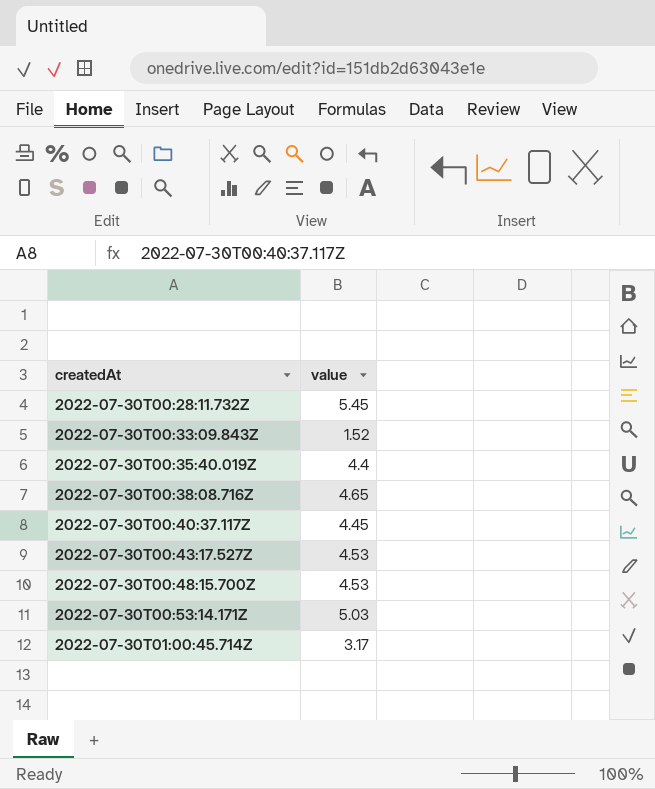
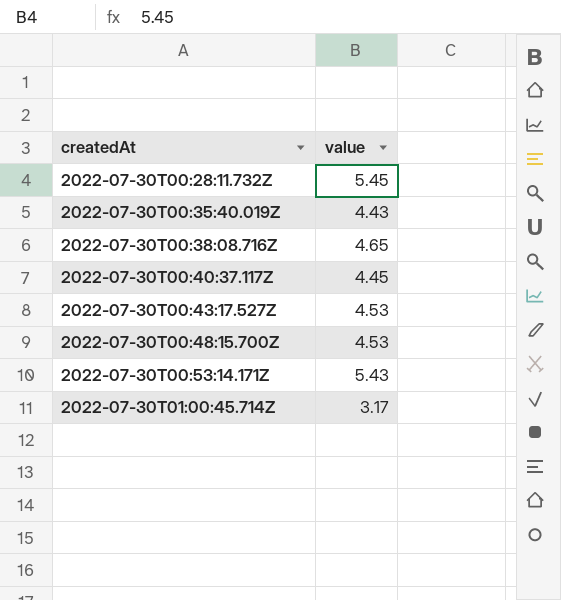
row 2022-07-30T00:33:09.843Z: 1.52 -> none
2022-07-30T00:35:40.019Z | value: 4.4 -> 4.43
2022-07-30T00:53:14.171Z | value: 5.03 -> 5.43

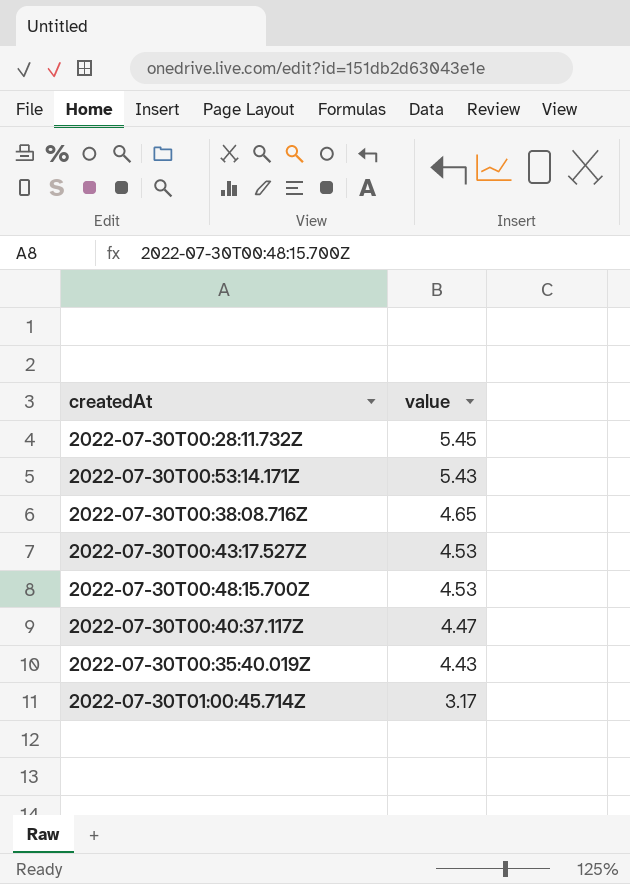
row order: createdAt ascending -> value descending
2022-07-30T00:40:37.117Z | value: 4.45 -> 4.47

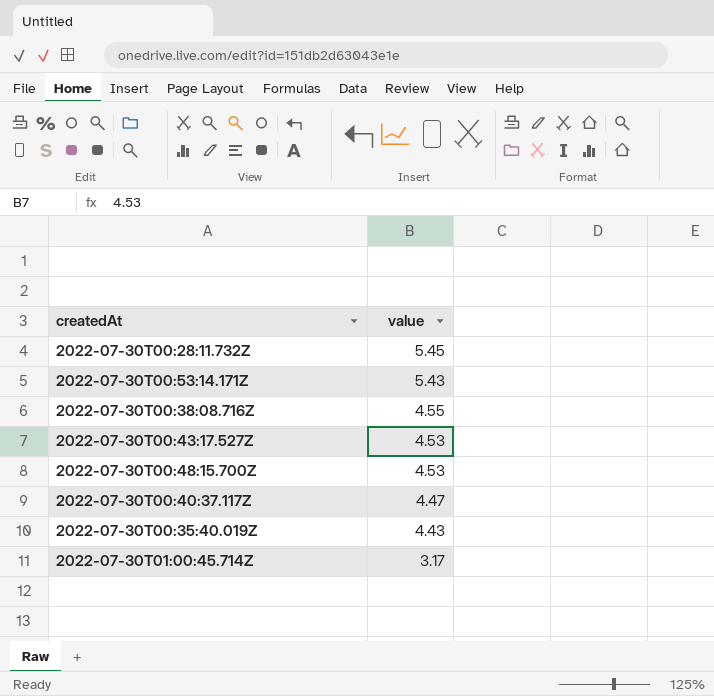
2022-07-30T00:38:08.716Z | value: 4.65 -> 4.55

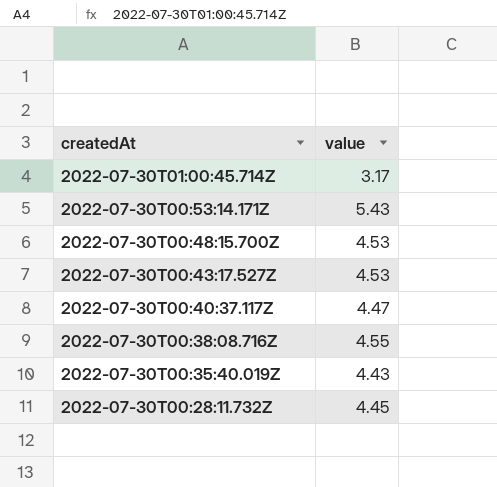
row order: value descending -> createdAt descending
2022-07-30T00:28:11.732Z | value: 5.45 -> 4.45

